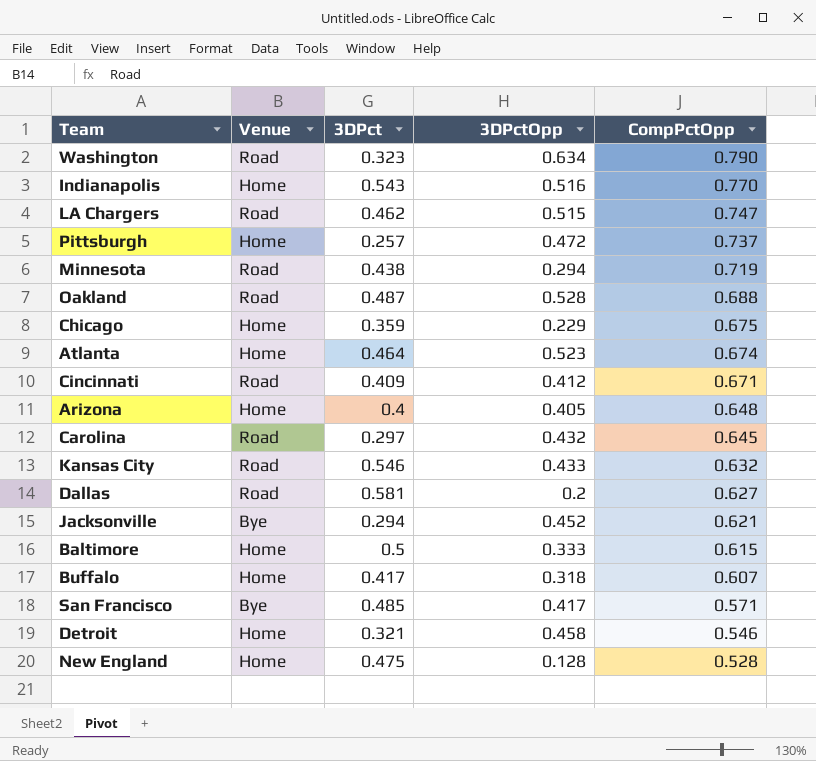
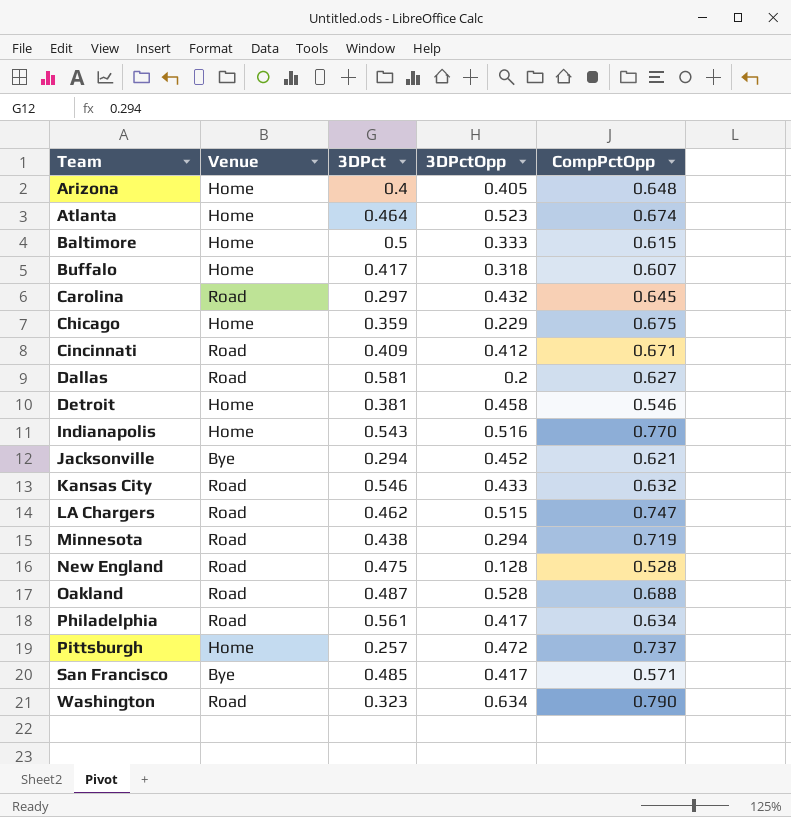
row order: CompPctOpp descending -> Team ascending
Detroit | 3DPct: 0.321 -> 0.381
New England | Venue: Home -> Road
row Philadelphia: none -> Road | 0.561 | 0.417 | 0.634

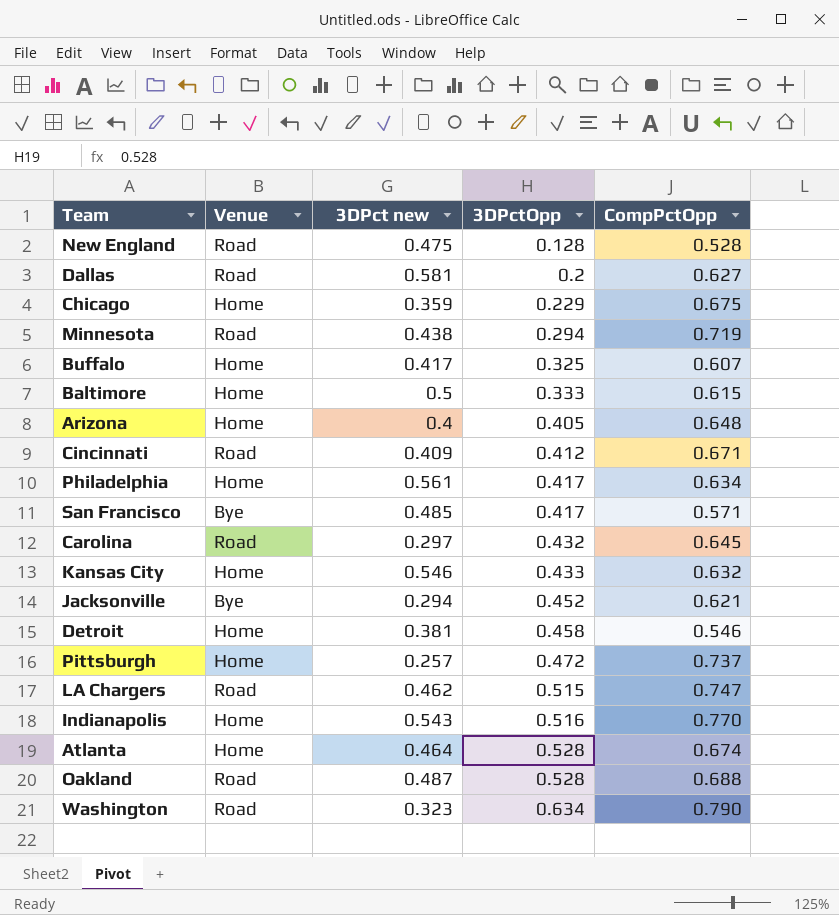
row order: Team ascending -> 3DPctOpp ascending
column name: 3DPct -> 3DPct new
Buffalo | 3DPctOpp: 0.318 -> 0.325
Philadelphia | Venue: Road -> Home
Kansas City | Venue: Road -> Home
Atlanta | 3DPctOpp: 0.523 -> 0.528

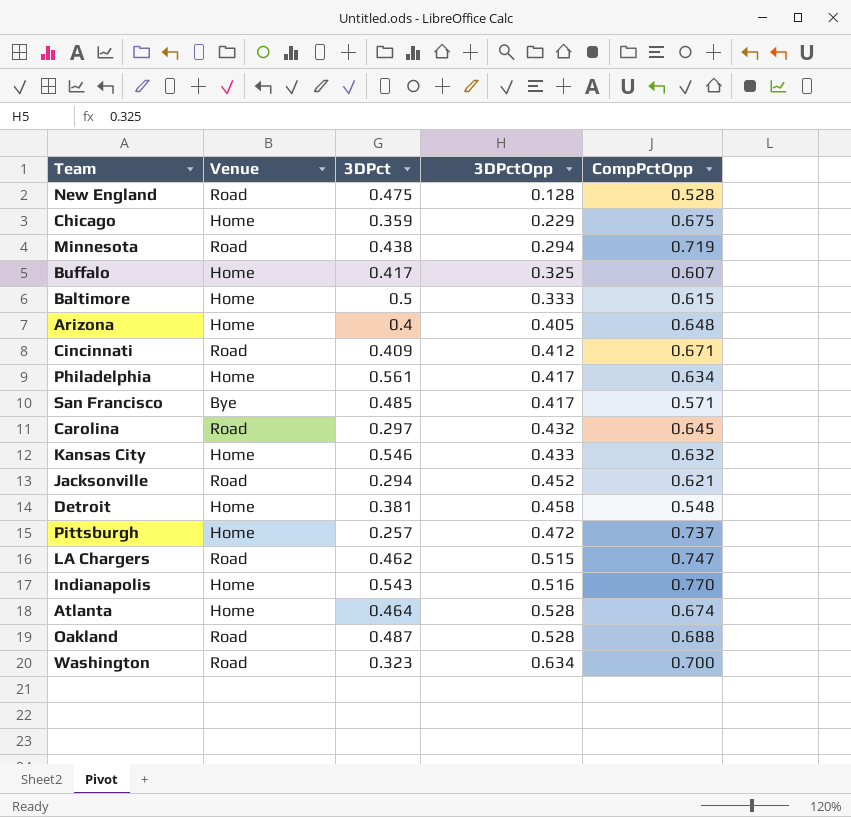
column name: 3DPct new -> 3DPct
row Dallas: Road | 0.581 | 0.2 | 0.627 -> none
Jacksonville | Venue: Bye -> Road
Detroit | CompPctOpp: 0.546 -> 0.548
Washington | CompPctOpp: 0.790 -> 0.700

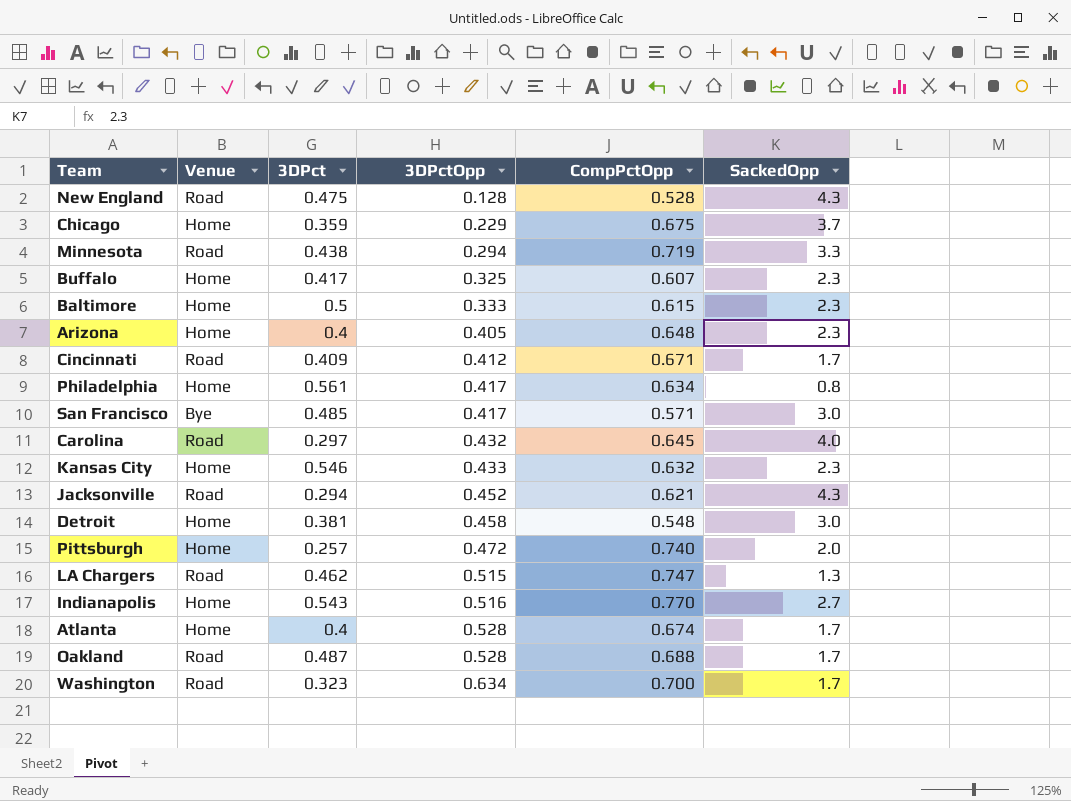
column SackedOpp | position: none -> 6
Pittsburgh | CompPctOpp: 0.737 -> 0.740
Atlanta | 3DPct: 0.464 -> 0.4

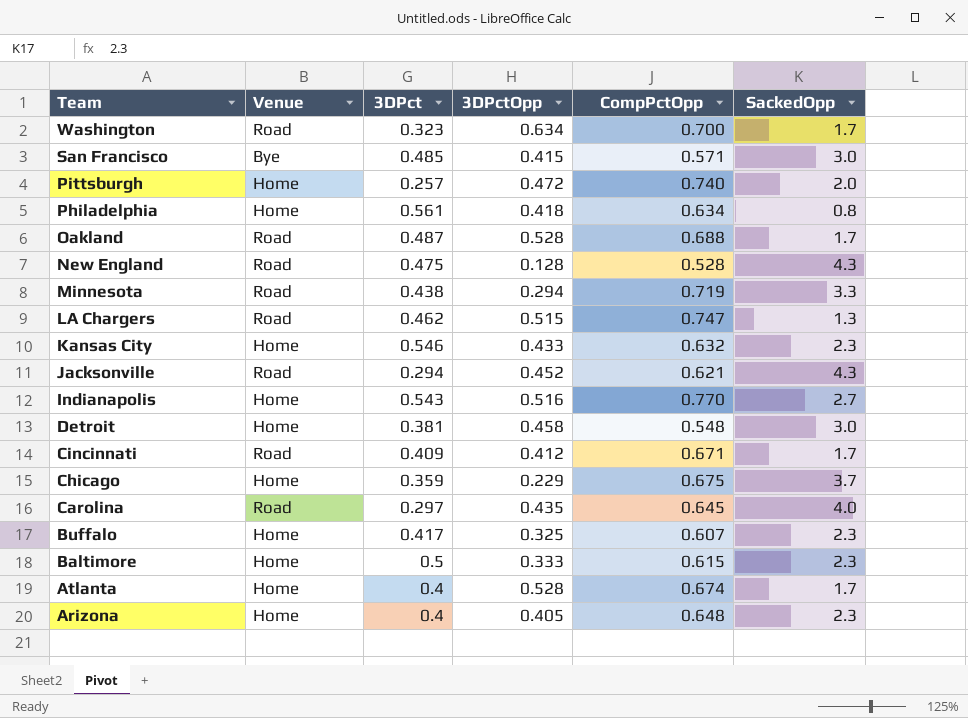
row order: 3DPctOpp ascending -> Team descending
San Francisco | 3DPctOpp: 0.417 -> 0.415
Philadelphia | 3DPctOpp: 0.417 -> 0.418
Carolina | 3DPctOpp: 0.432 -> 0.435

